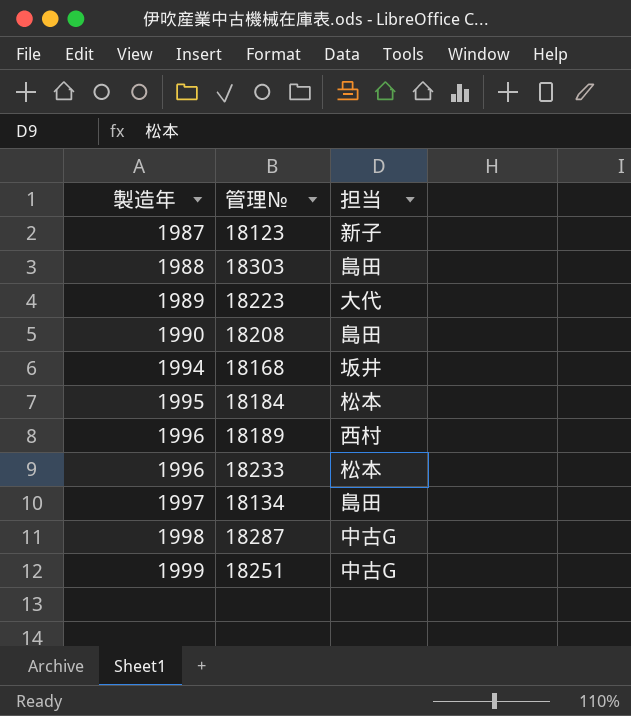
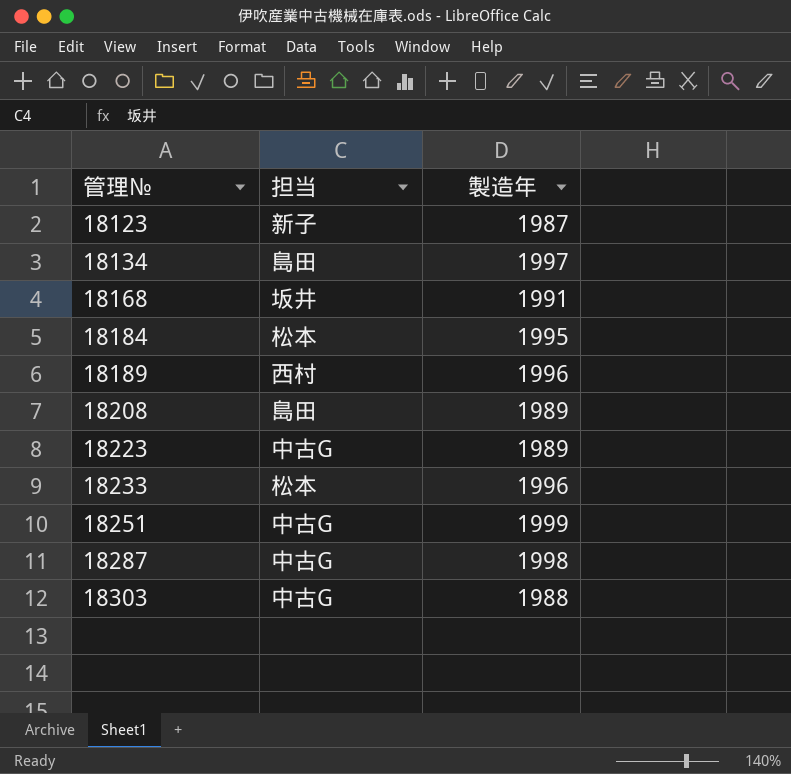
row order: 製造年 ascending -> 管理№ ascending
column 製造年 | position: 1 -> 3
18168 | 製造年: 1994 -> 1991
18208 | 製造年: 1990 -> 1989
18223 | 担当: 大代 -> 中古G
18303 | 担当: 島田 -> 中古G

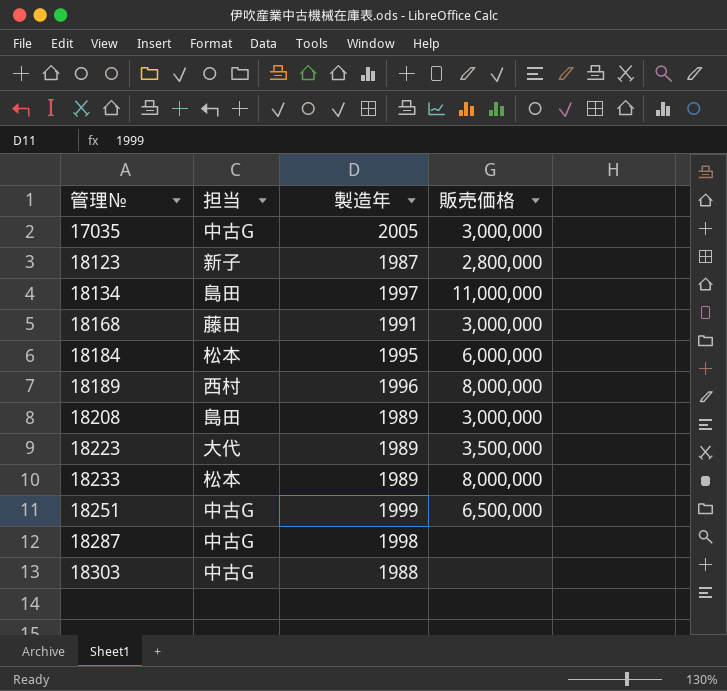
column 販売価格 | position: none -> 4
row 17035: none -> 中古G | 2005 | 3,000,000
18168 | 担当: 坂井 -> 藤田
18223 | 担当: 中古G -> 大代
18233 | 製造年: 1996 -> 1989

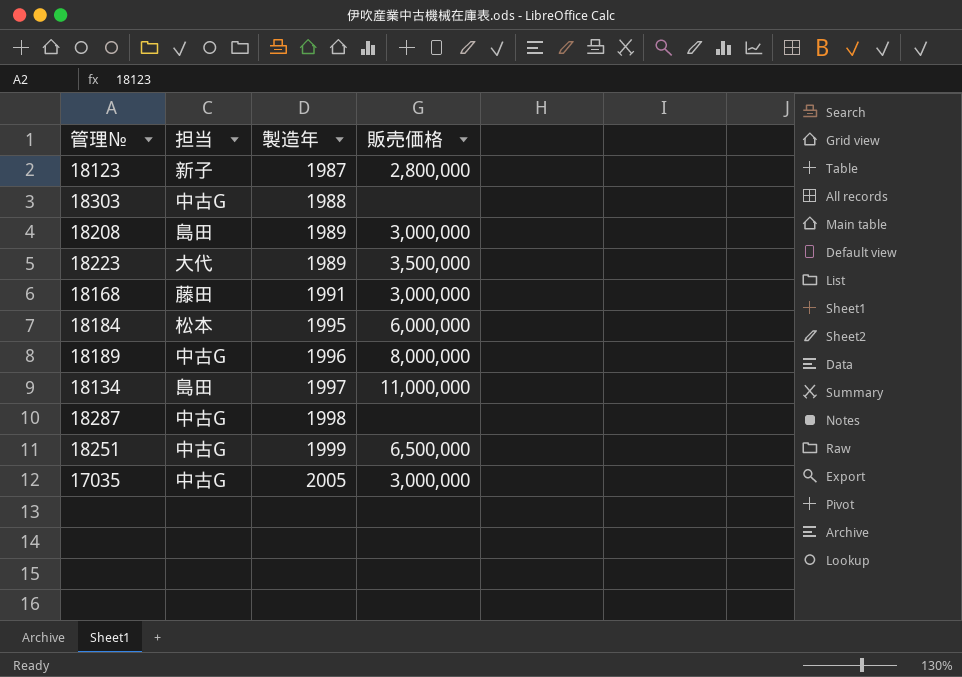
row order: 管理№ ascending -> 製造年 ascending
row 18233: 松本 | 1989 | 8,000,000 -> none
18189 | 担当: 西村 -> 中古G

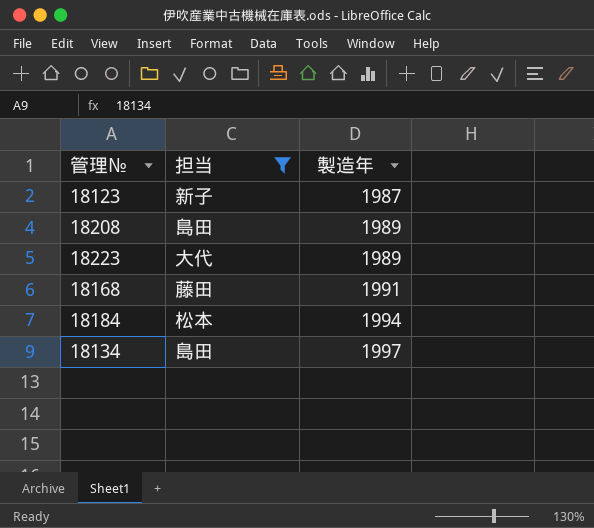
filter: none -> 担当 != 中古G
column 販売価格 | position: 4 -> none
18184 | 製造年: 1995 -> 1994

